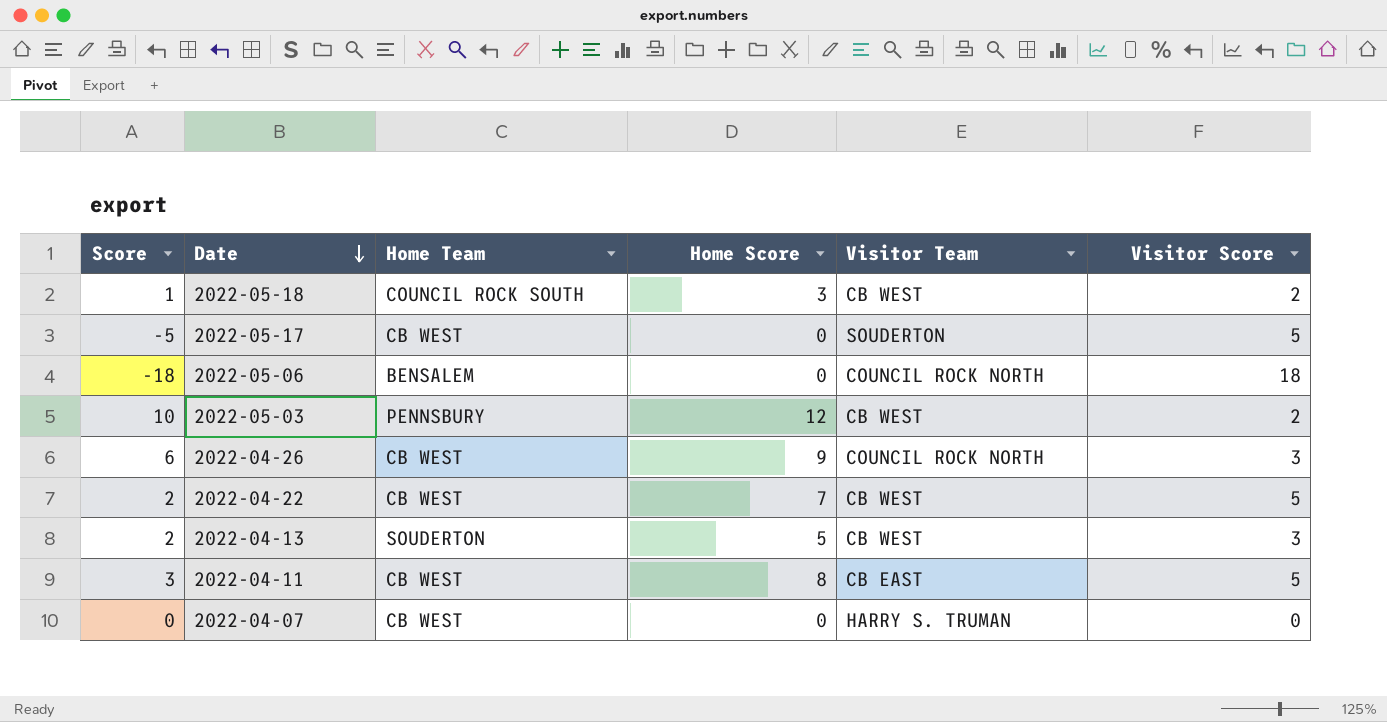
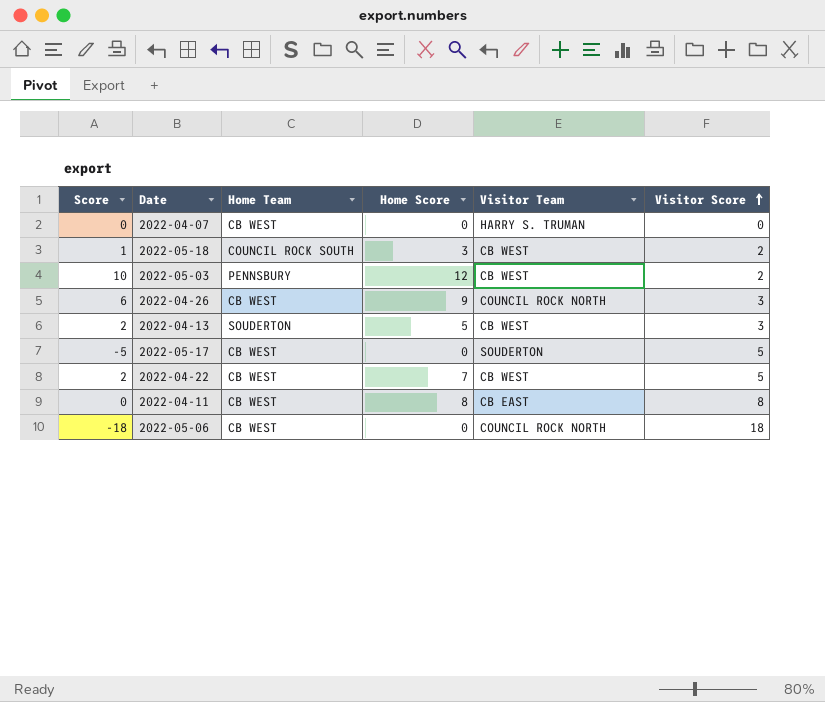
row order: Date descending -> Visitor Score ascending
2022-04-11 | Score: 3 -> 0
2022-04-11 | Visitor Score: 5 -> 8
2022-05-06 | Home Team: BENSALEM -> CB WEST

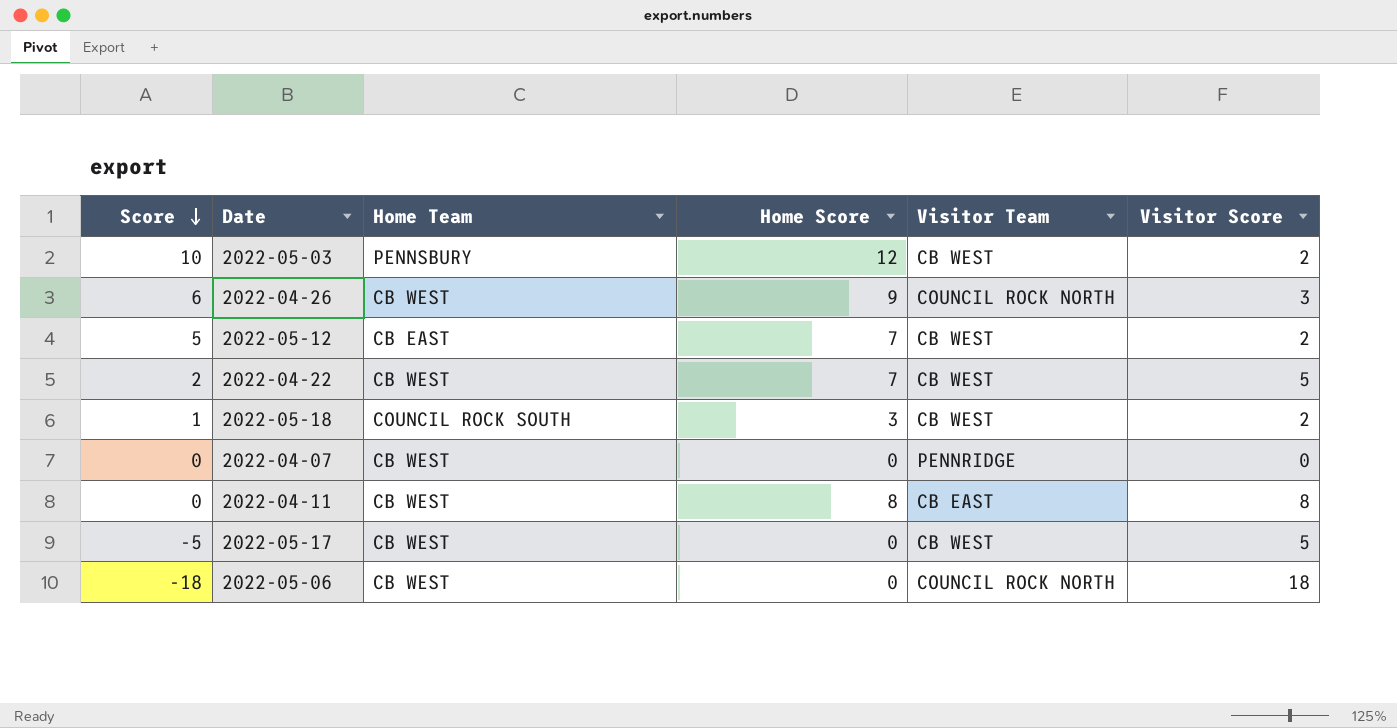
row order: Visitor Score ascending -> Score descending
row 2022-04-13: 2 | SOUDERTON | 5 | CB WEST | 3 -> none
row 2022-05-12: none -> 5 | CB EAST | 7 | CB WEST | 2
2022-04-07 | Visitor Team: HARRY S. TRUMAN -> PENNRIDGE
2022-05-17 | Visitor Team: SOUDERTON -> CB WEST

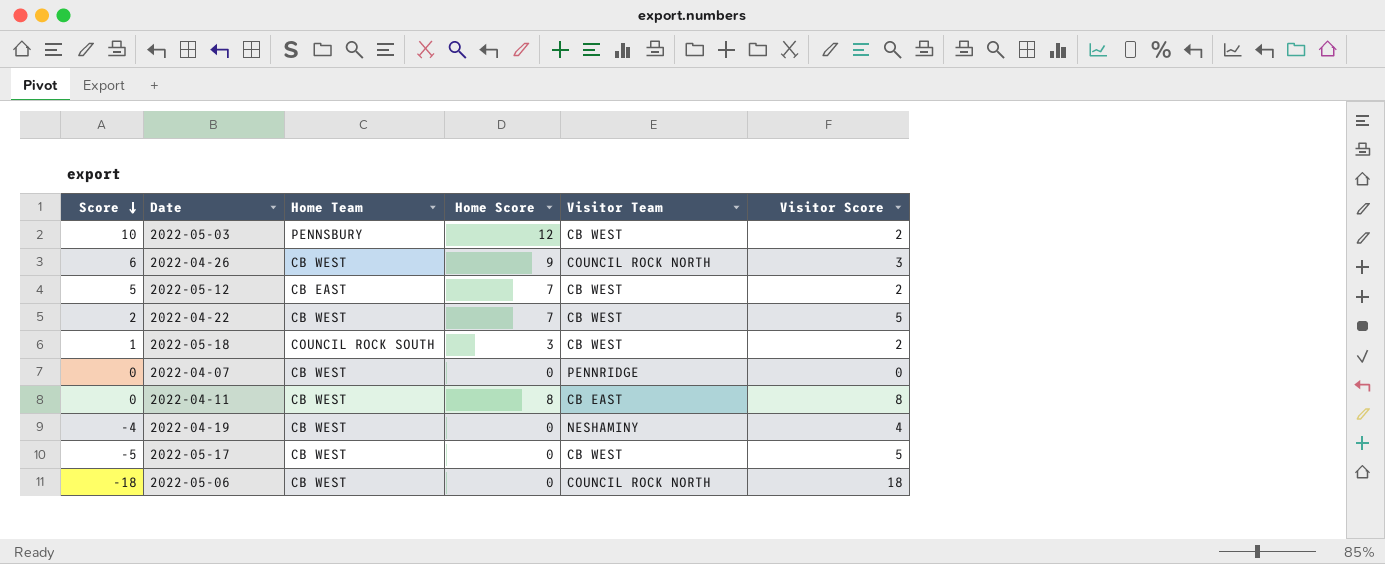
row 2022-04-19: none -> -4 | CB WEST | 0 | NESHAMINY | 4

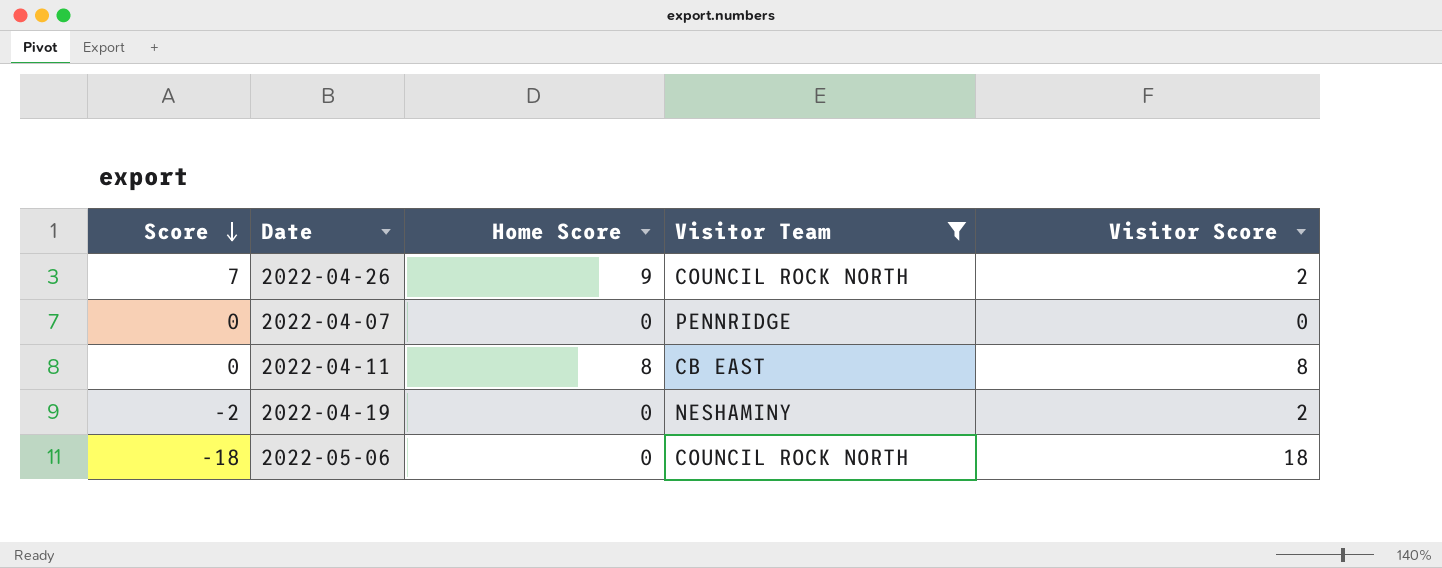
filter: none -> Visitor Team != CB WEST
column Home Team | position: 3 -> none
2022-04-26 | Score: 6 -> 7
2022-04-26 | Visitor Score: 3 -> 2
2022-04-19 | Score: -4 -> -2
2022-04-19 | Visitor Score: 4 -> 2

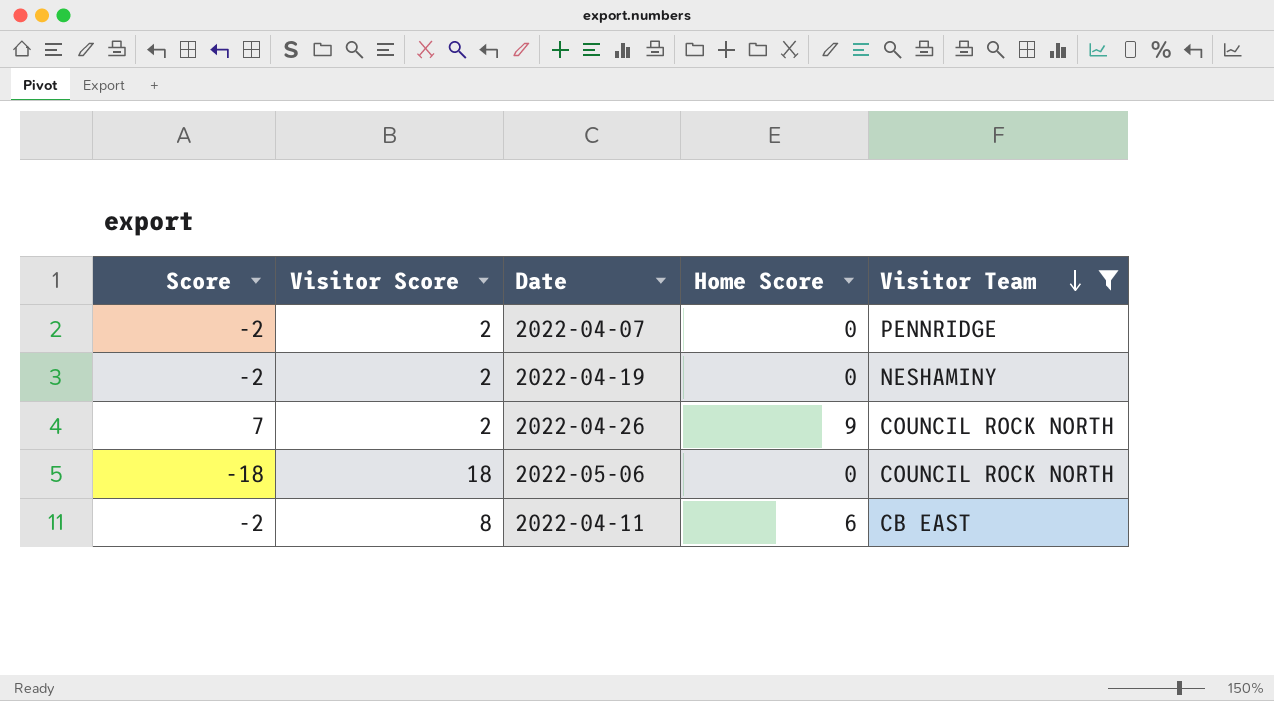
row order: Score descending -> Visitor Team descending
column Visitor Score | position: 5 -> 2
2022-04-07 | Score: 0 -> -2
2022-04-07 | Visitor Score: 0 -> 2
2022-04-11 | Score: 0 -> -2
2022-04-11 | Home Score: 8 -> 6

